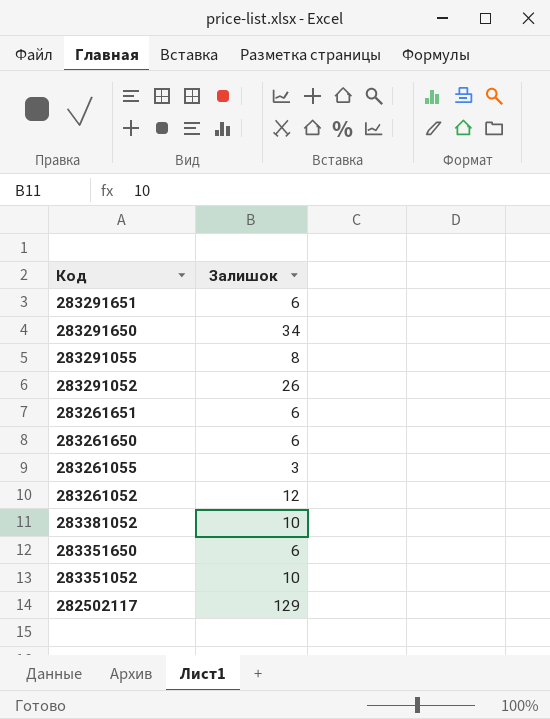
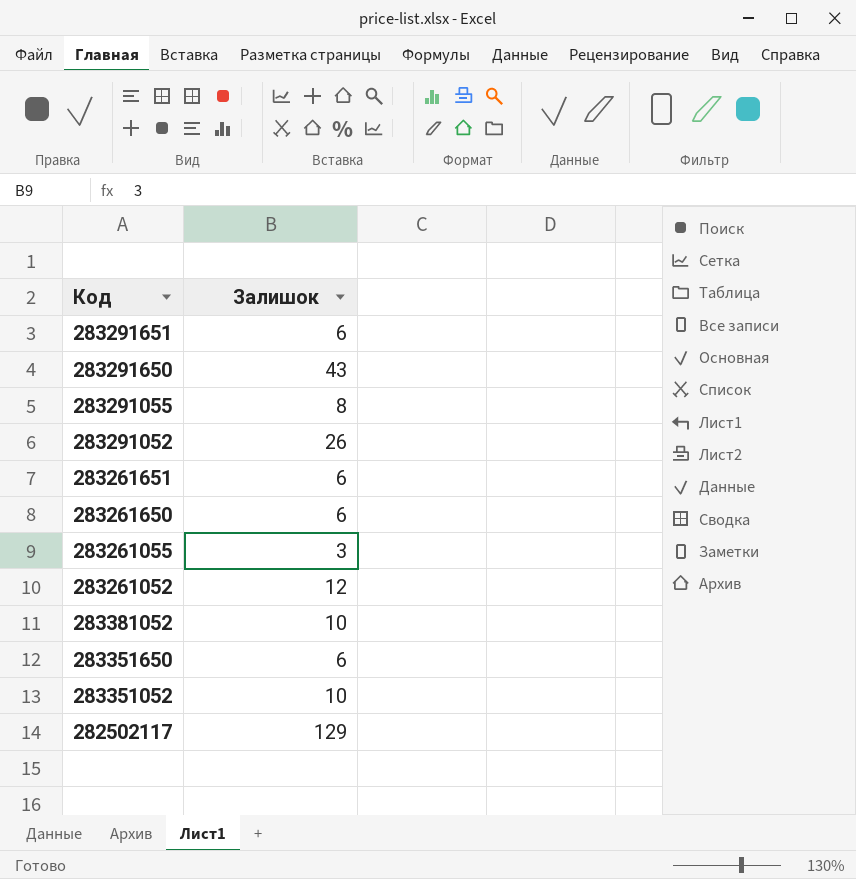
283291650 | Залишок: 34 -> 43

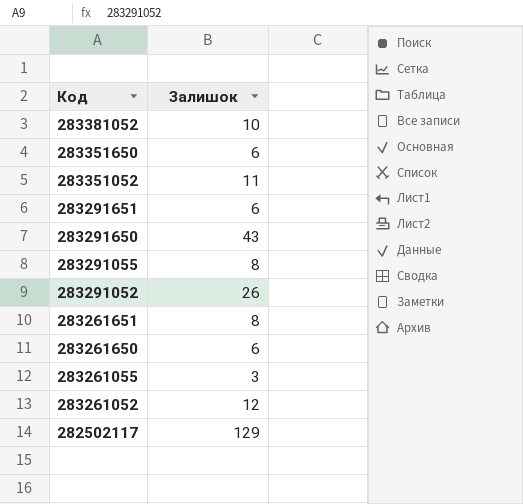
row order: none -> Код descending
283351052 | Залишок: 10 -> 11
283261651 | Залишок: 6 -> 8

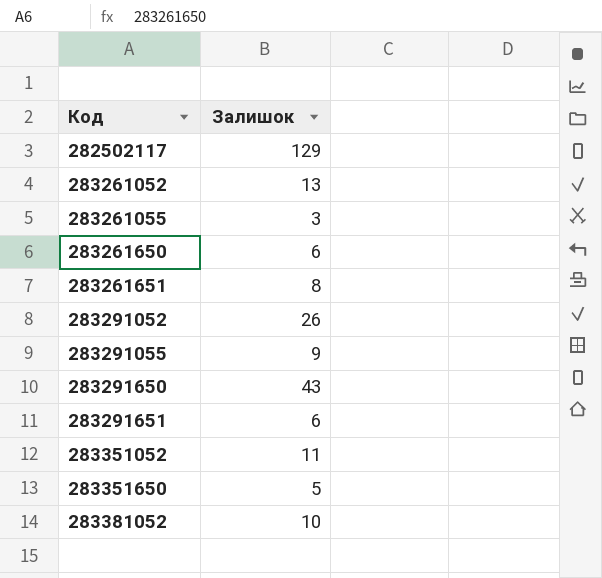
row order: Код descending -> Код ascending
283261052 | Залишок: 12 -> 13
283291055 | Залишок: 8 -> 9
283351650 | Залишок: 6 -> 5

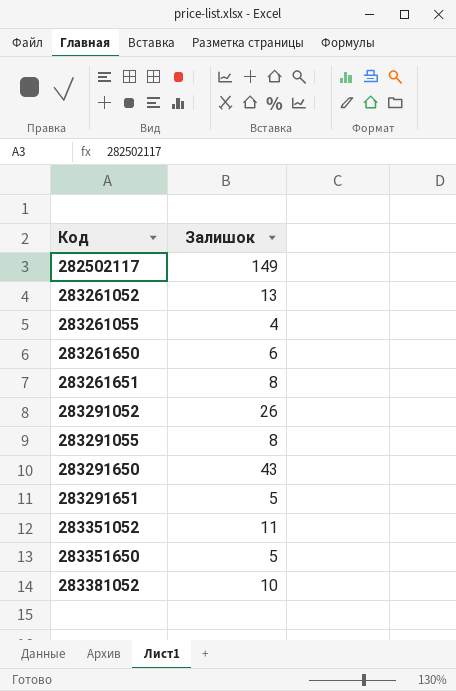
282502117 | Залишок: 129 -> 149
283261055 | Залишок: 3 -> 4
283291055 | Залишок: 9 -> 8
283291651 | Залишок: 6 -> 5

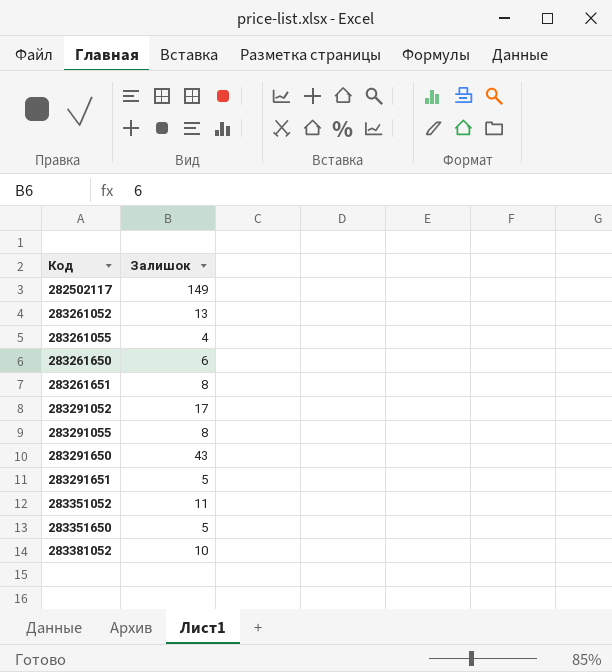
283291052 | Залишок: 26 -> 17

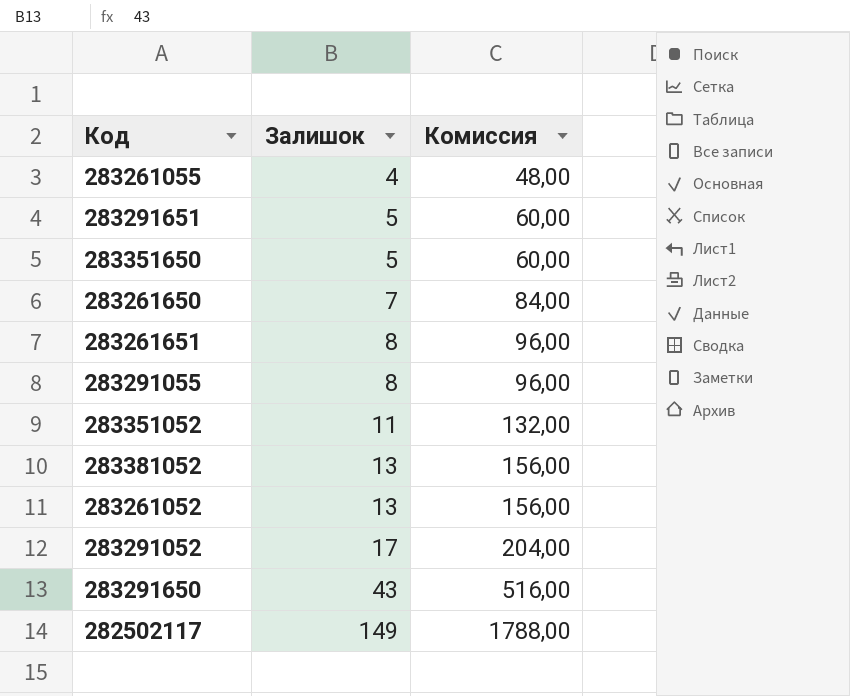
row order: Код ascending -> Залишок ascending
column Комиссия | formula: none -> [Залишок] * 12
283261650 | Залишок: 6 -> 7
283381052 | Залишок: 10 -> 13

